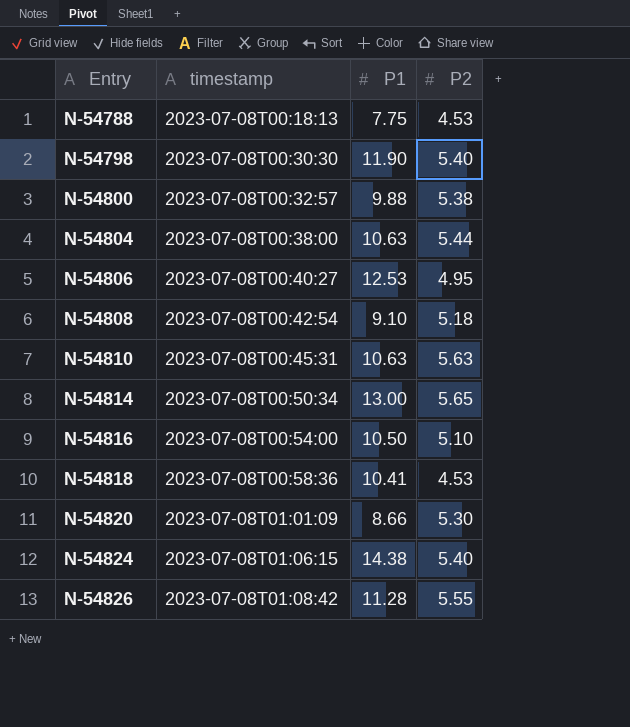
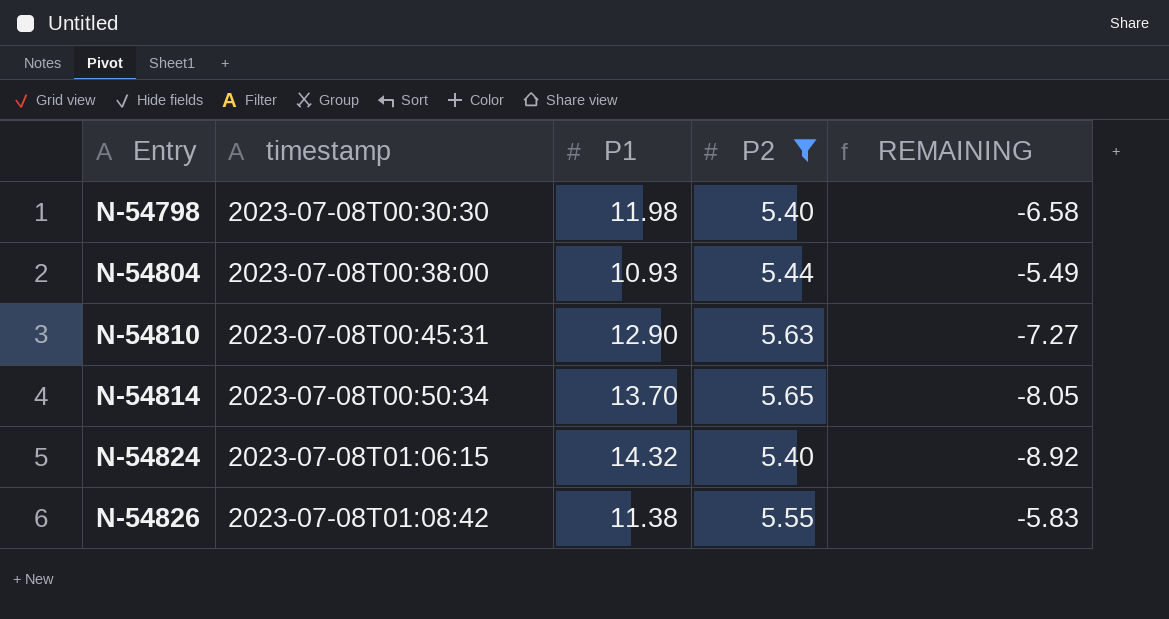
filter: none -> P2 >= 5.40
column REMAINING | formula: none -> [P2] - [P1]
N-54798 | P1: 11.90 -> 11.98
N-54804 | P1: 10.63 -> 10.93
N-54810 | P1: 10.63 -> 12.90
N-54814 | P1: 13.00 -> 13.70
N-54824 | P1: 14.38 -> 14.32
N-54826 | P1: 11.28 -> 11.38

